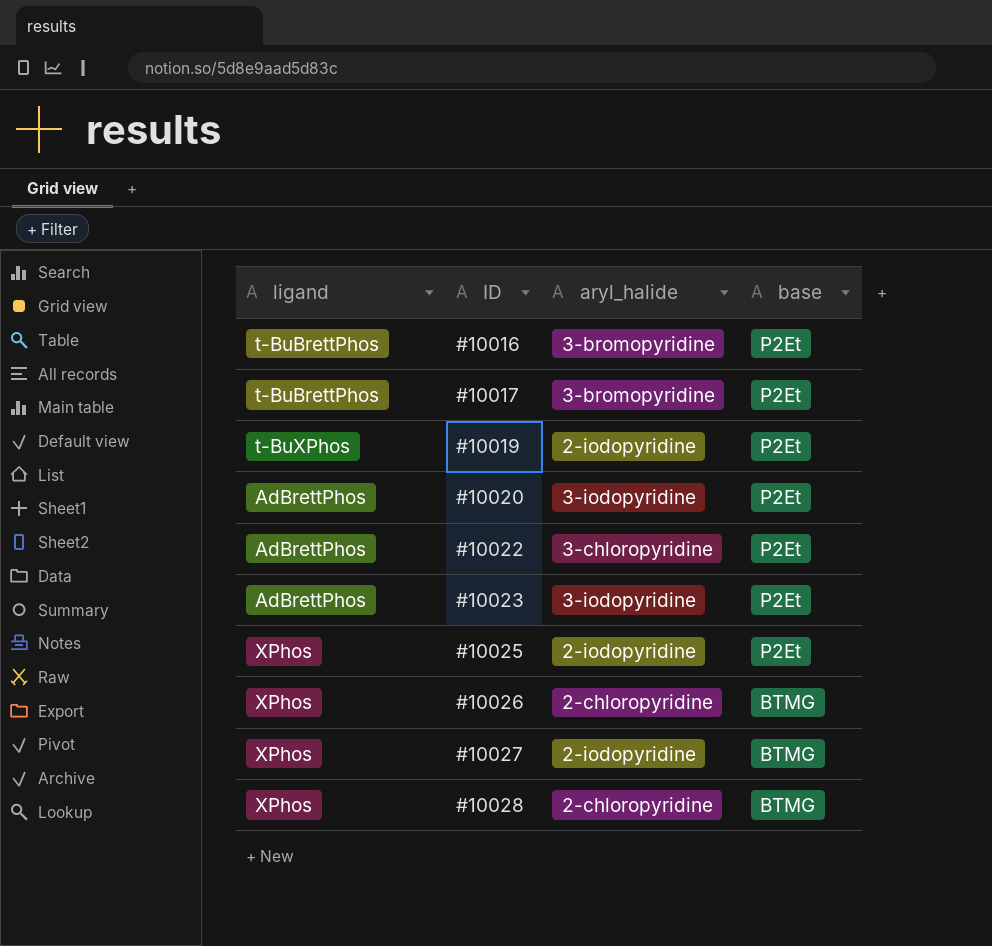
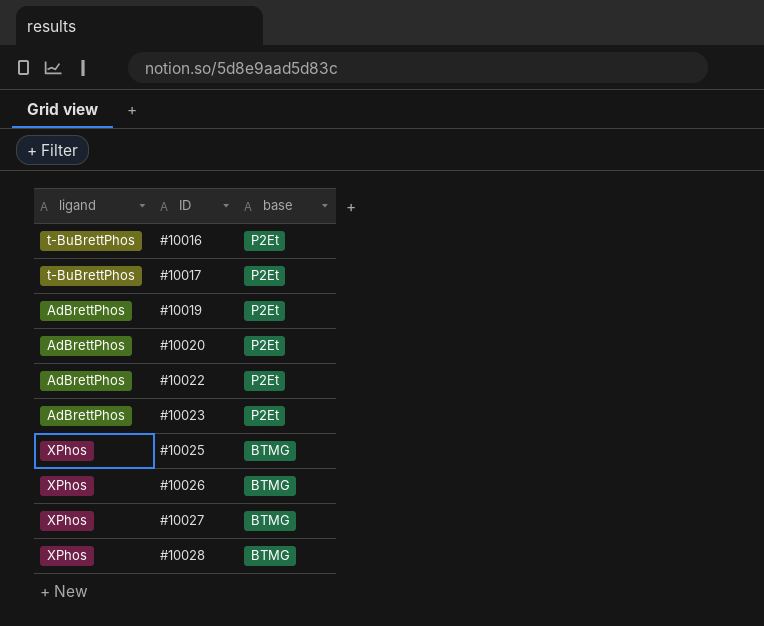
column aryl_halide | position: 3 -> none
#10019 | ligand: t-BuXPhos -> AdBrettPhos
#10025 | base: P2Et -> BTMG

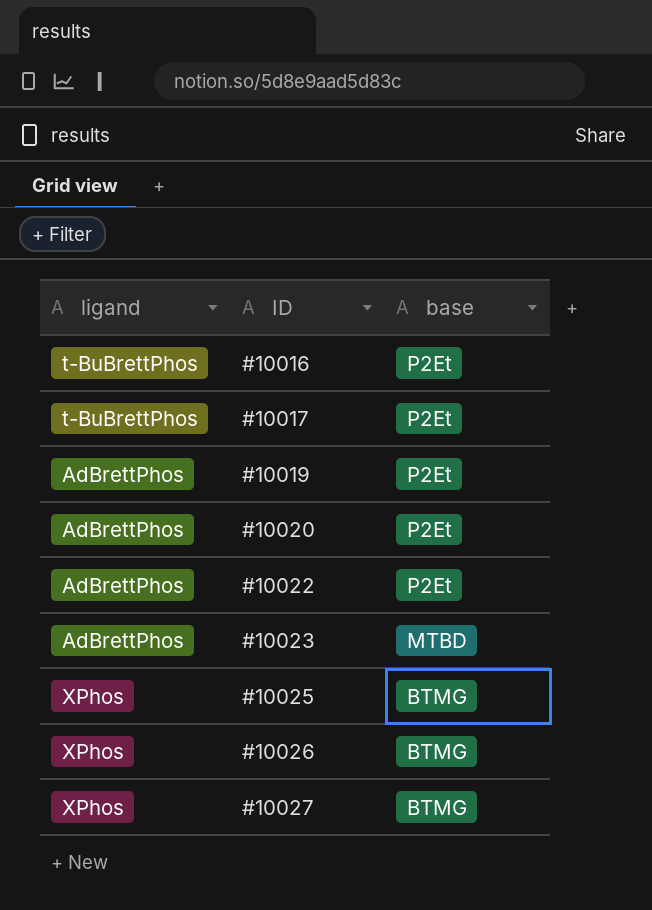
row #10028: XPhos | BTMG -> none
#10023 | base: P2Et -> MTBD

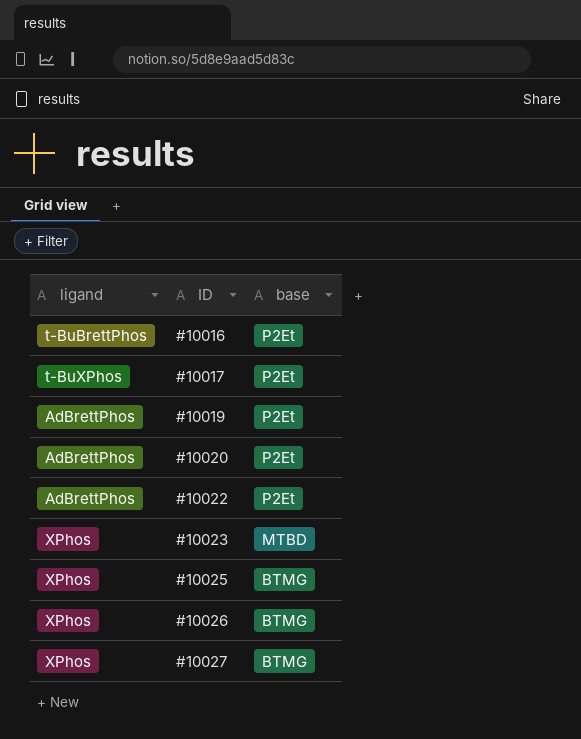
#10017 | ligand: t-BuBrettPhos -> t-BuXPhos
#10023 | ligand: AdBrettPhos -> XPhos

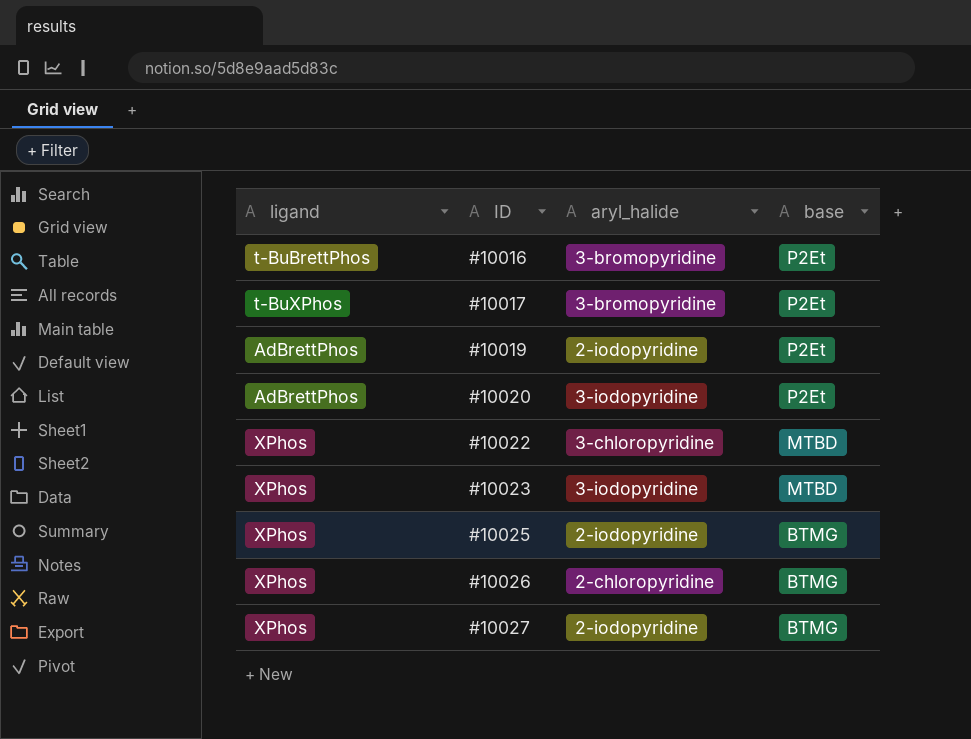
column aryl_halide | position: none -> 3
#10022 | ligand: AdBrettPhos -> XPhos
#10022 | base: P2Et -> MTBD

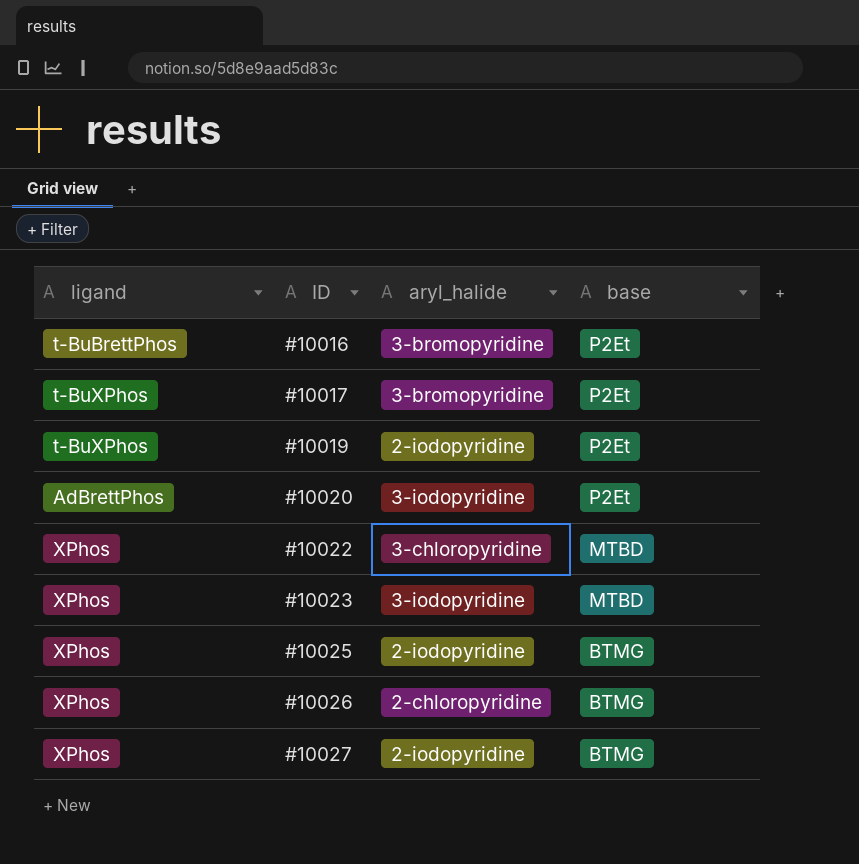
#10019 | ligand: AdBrettPhos -> t-BuXPhos

